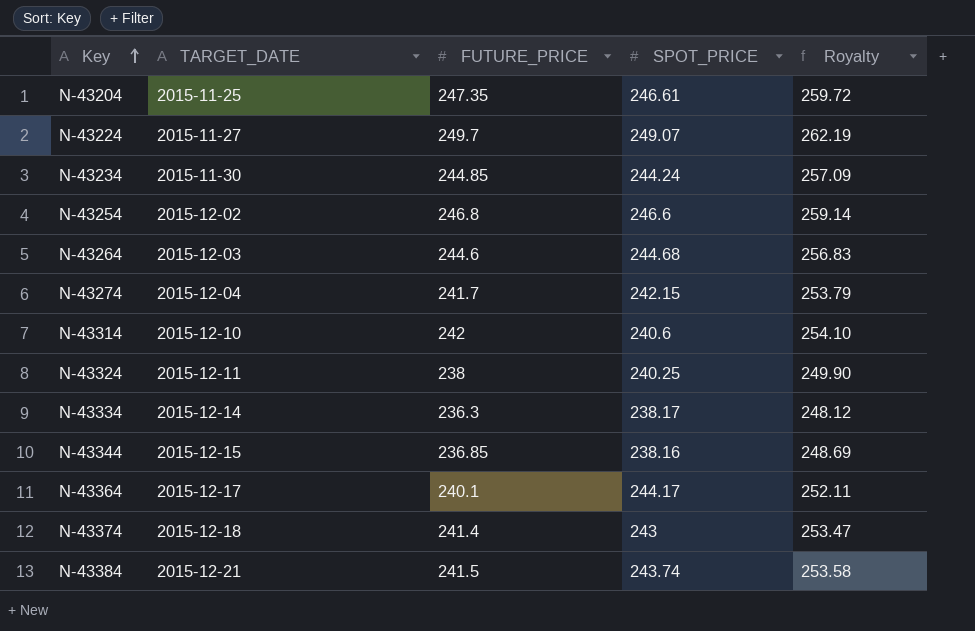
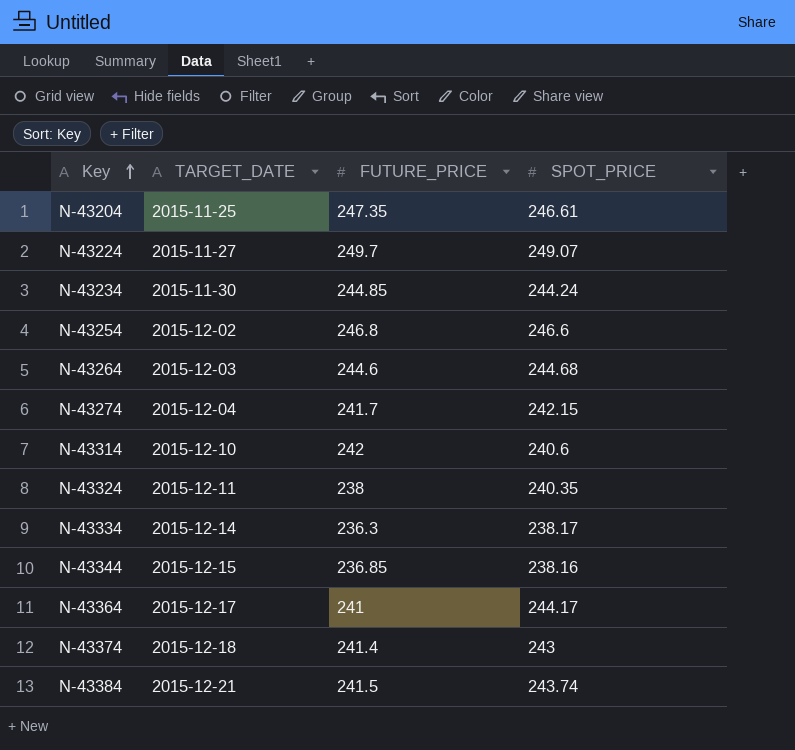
column Royalty | formula: [FUTURE_PRICE] * 1.05 -> none
N-43324 | SPOT_PRICE: 240.25 -> 240.35
N-43364 | FUTURE_PRICE: 240.1 -> 241

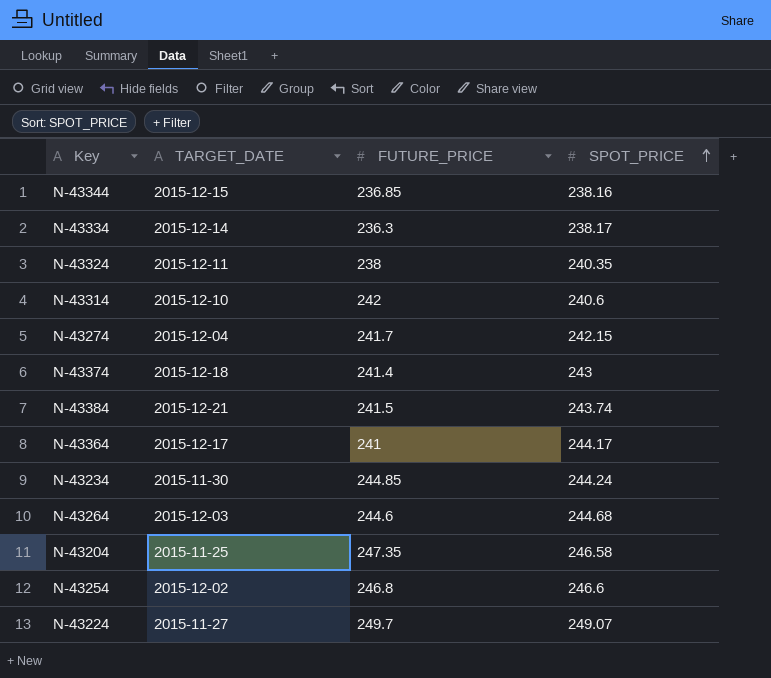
row order: Key ascending -> SPOT_PRICE ascending
N-43204 | SPOT_PRICE: 246.61 -> 246.58

